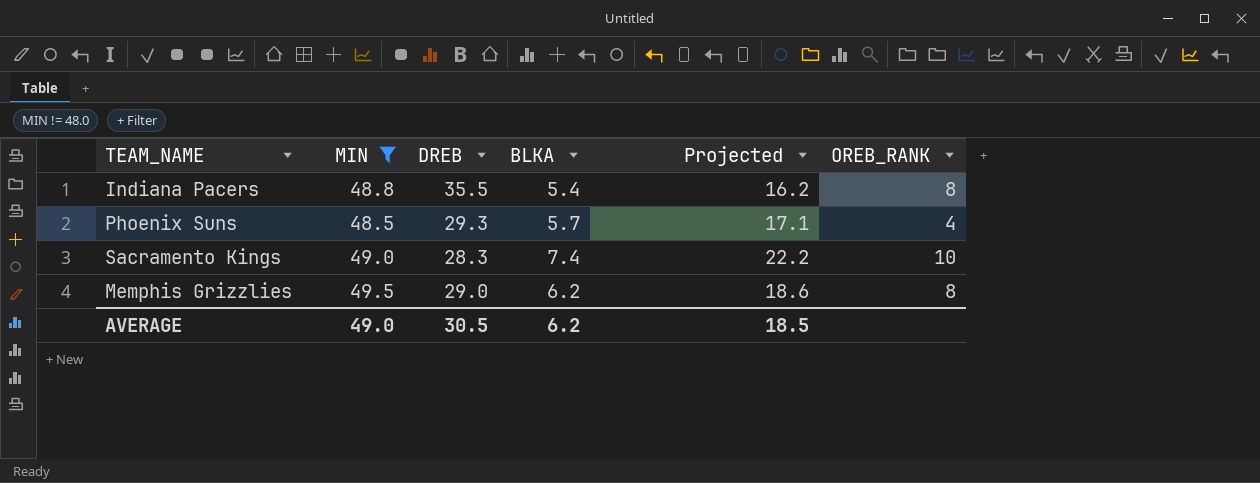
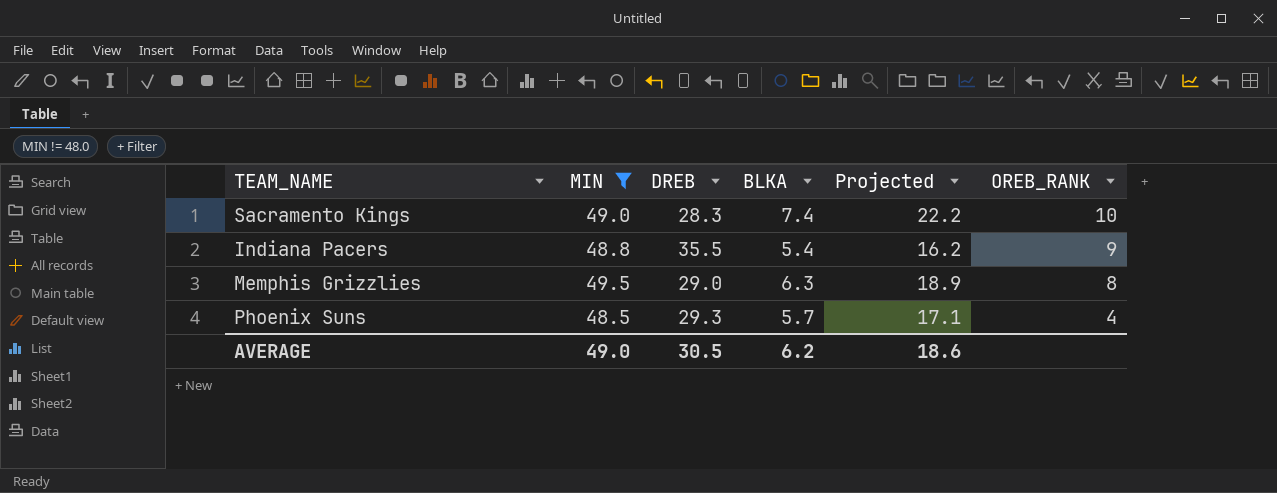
row order: none -> OREB_RANK descending
Indiana Pacers | OREB_RANK: 8 -> 9
Memphis Grizzlies | BLKA: 6.2 -> 6.3
Memphis Grizzlies | Projected: 18.6 -> 18.9
AVERAGE | Projected: 18.5 -> 18.6

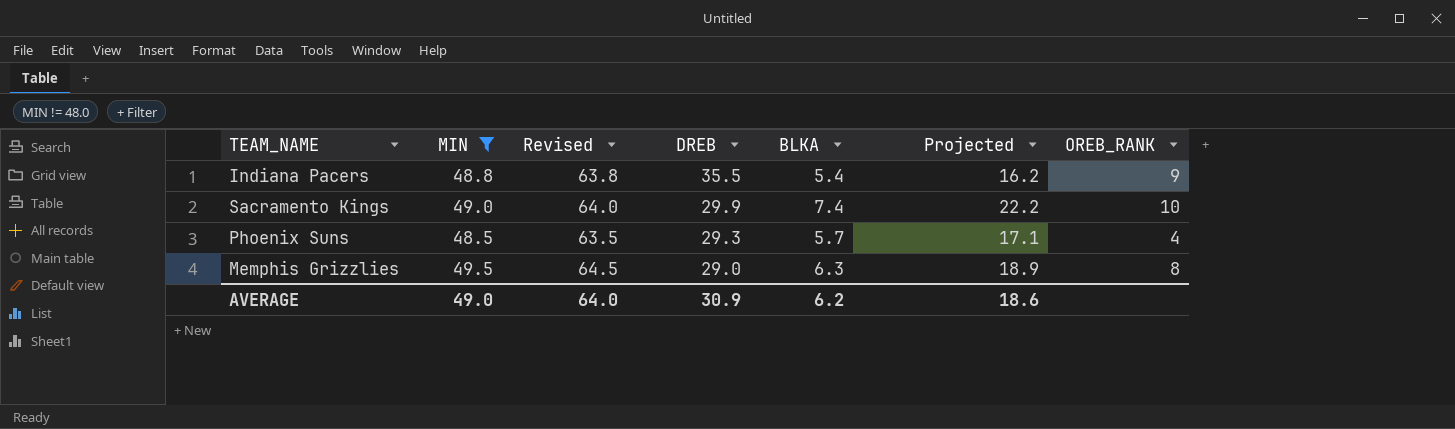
row order: OREB_RANK descending -> DREB descending
column Revised | formula: none -> [MIN] + 15
Sacramento Kings | DREB: 28.3 -> 29.9
AVERAGE | DREB: 30.5 -> 30.9

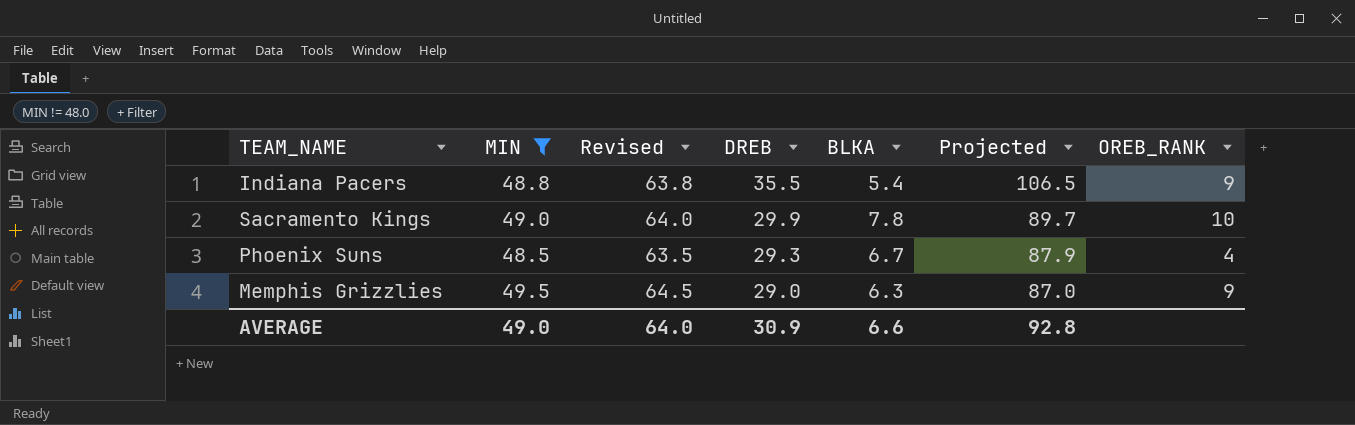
column Projected | formula: [BLKA] * 3 -> [DREB] * 3
Sacramento Kings | BLKA: 7.4 -> 7.8
Phoenix Suns | BLKA: 5.7 -> 6.7
Memphis Grizzlies | OREB_RANK: 8 -> 9
AVERAGE | BLKA: 6.2 -> 6.6
AVERAGE | Projected: 18.6 -> 92.8

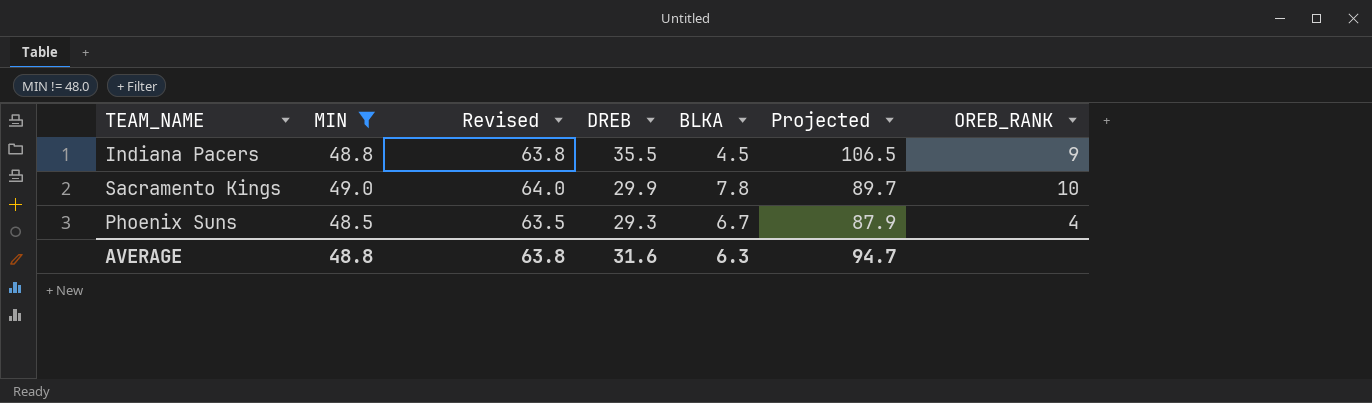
row Memphis Grizzlies: 49.5 | 64.5 | 29.0 | 6.3 | 87.0 | 9 -> none
Indiana Pacers | BLKA: 5.4 -> 4.5
AVERAGE | MIN: 49.0 -> 48.8
AVERAGE | Revised: 64.0 -> 63.8
AVERAGE | DREB: 30.9 -> 31.6
AVERAGE | BLKA: 6.6 -> 6.3
AVERAGE | Projected: 92.8 -> 94.7

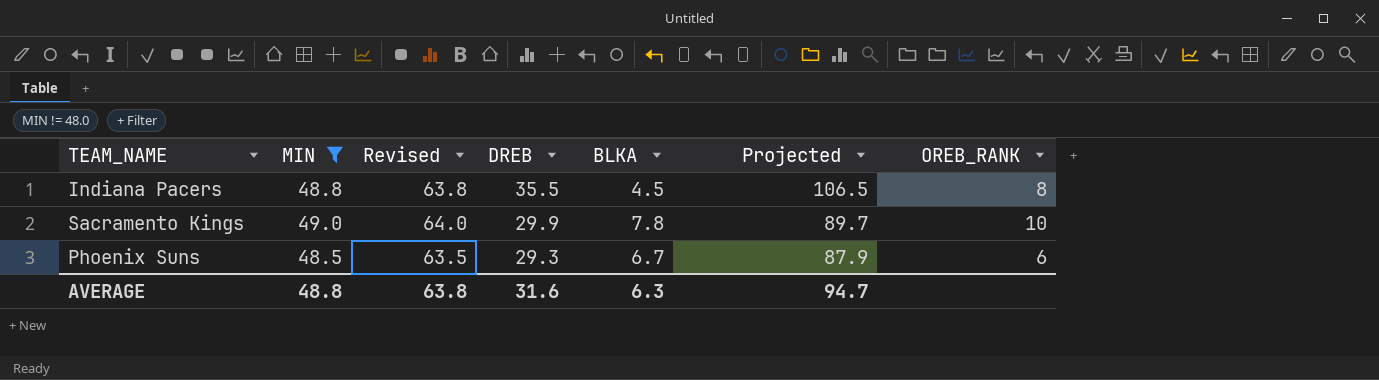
Indiana Pacers | OREB_RANK: 9 -> 8
Phoenix Suns | OREB_RANK: 4 -> 6

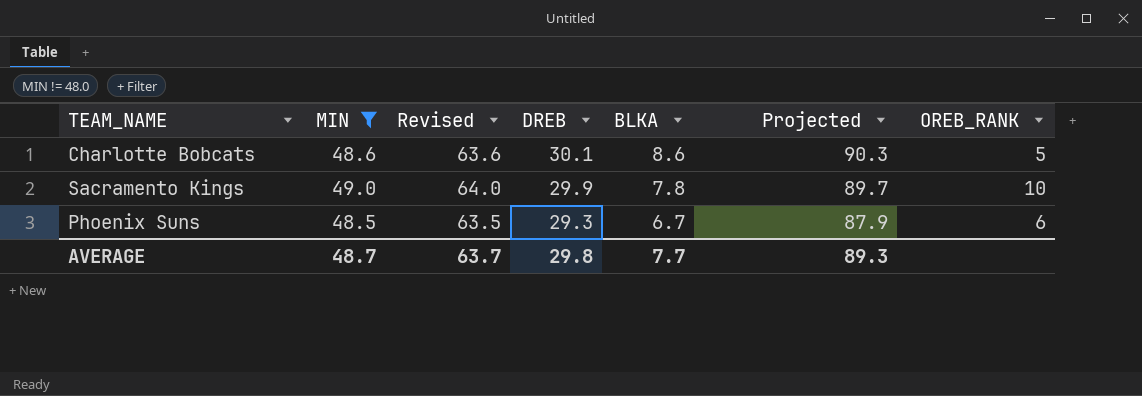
row Indiana Pacers: 48.8 | 63.8 | 35.5 | 4.5 | 106.5 | 8 -> none
row Charlotte Bobcats: none -> 48.6 | 63.6 | 30.1 | 8.6 | 90.3 | 5
AVERAGE | MIN: 48.8 -> 48.7
AVERAGE | Revised: 63.8 -> 63.7
AVERAGE | DREB: 31.6 -> 29.8
AVERAGE | BLKA: 6.3 -> 7.7
AVERAGE | Projected: 94.7 -> 89.3

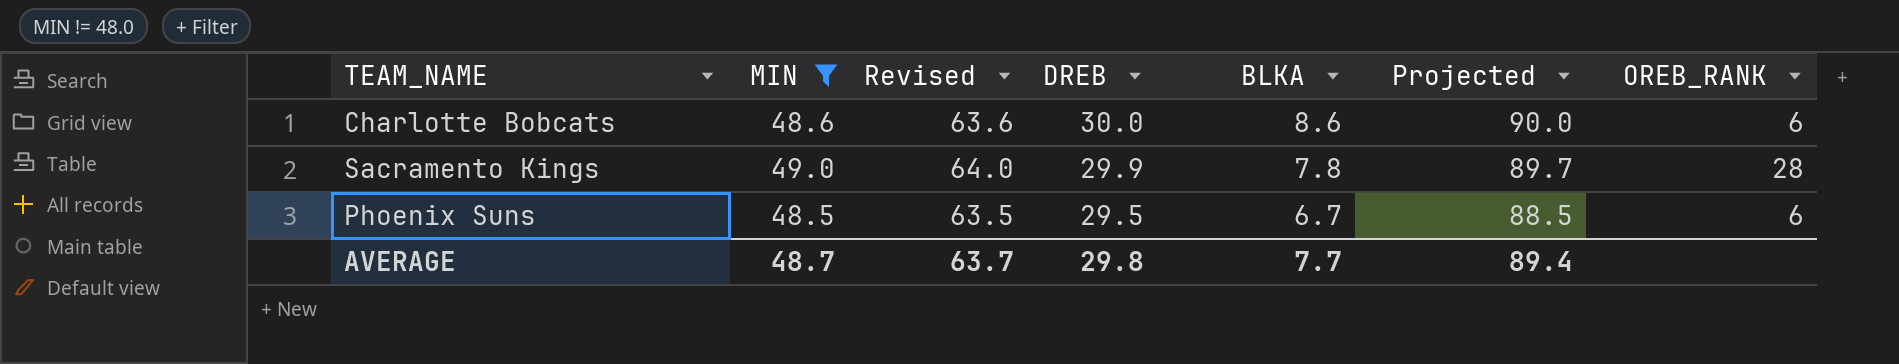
Charlotte Bobcats | DREB: 30.1 -> 30.0
Charlotte Bobcats | Projected: 90.3 -> 90.0
Charlotte Bobcats | OREB_RANK: 5 -> 6
Sacramento Kings | OREB_RANK: 10 -> 28
Phoenix Suns | DREB: 29.3 -> 29.5
Phoenix Suns | Projected: 87.9 -> 88.5
AVERAGE | Projected: 89.3 -> 89.4

